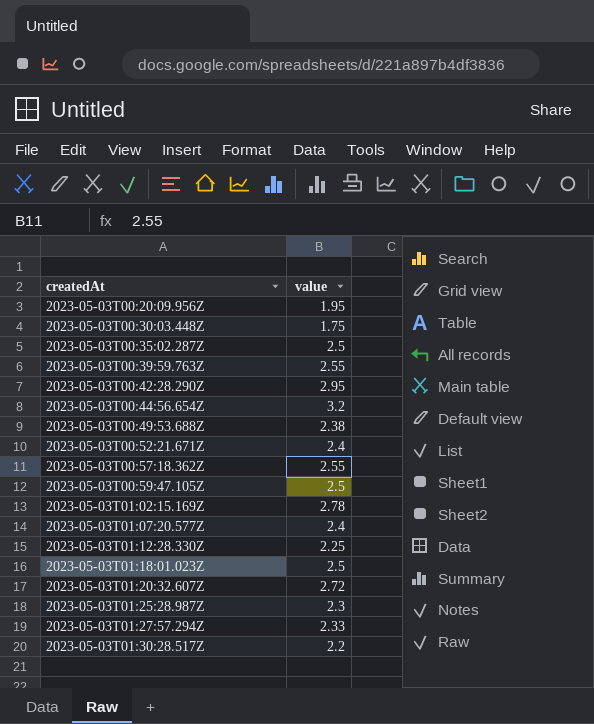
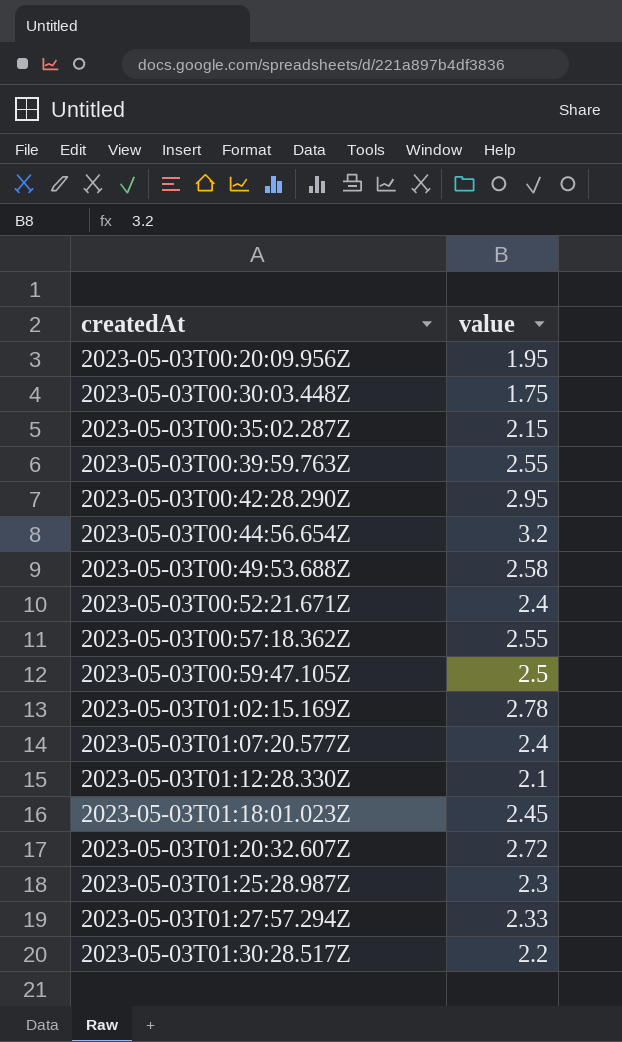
2023-05-03T00:35:02.287Z | value: 2.5 -> 2.15
2023-05-03T00:49:53.688Z | value: 2.38 -> 2.58
2023-05-03T01:12:28.330Z | value: 2.25 -> 2.1
2023-05-03T01:18:01.023Z | value: 2.5 -> 2.45

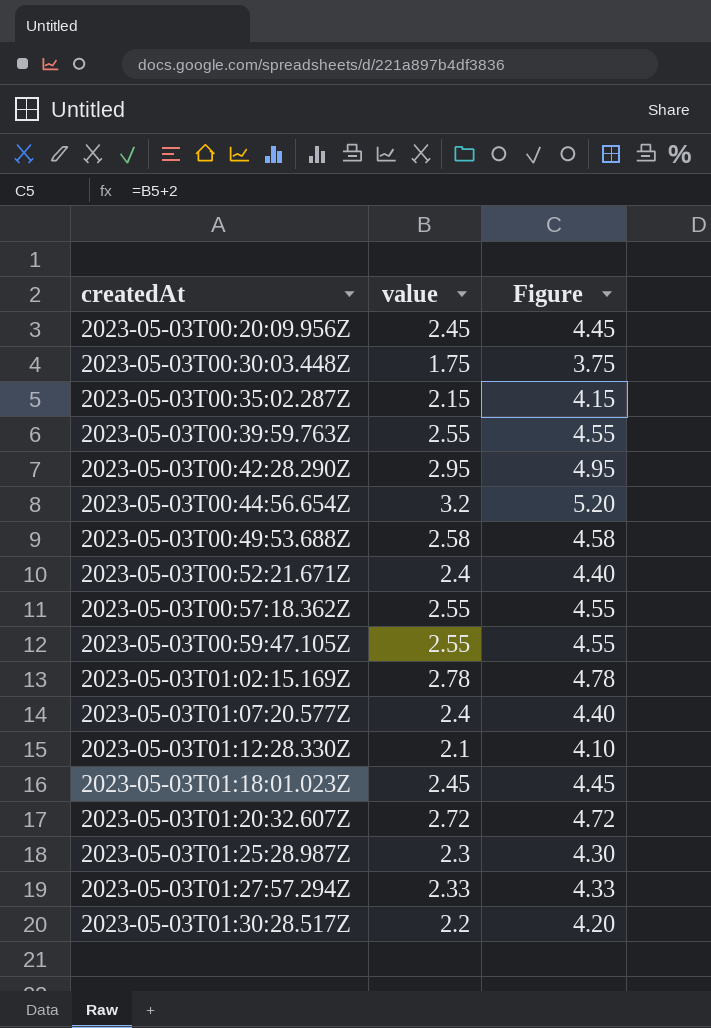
column Figure | formula: none -> [value] + 2
2023-05-03T00:20:09.956Z | value: 1.95 -> 2.45
2023-05-03T00:59:47.105Z | value: 2.5 -> 2.55

